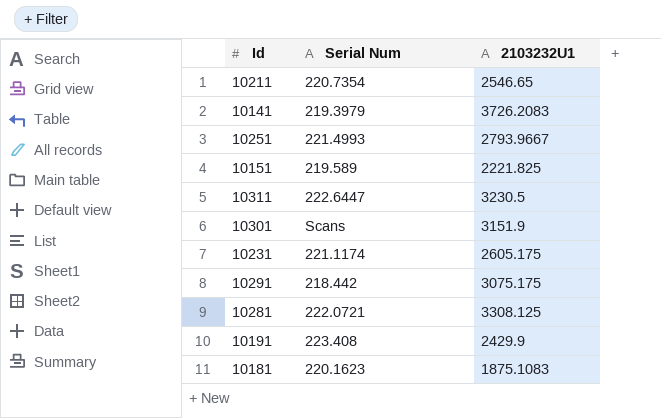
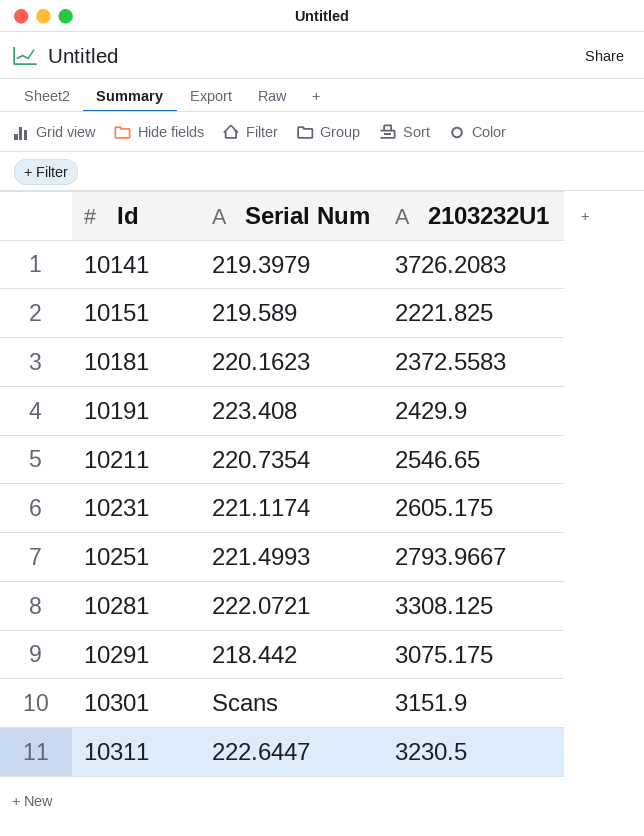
row order: none -> Id ascending
10181 | 2103232U1: 1875.1083 -> 2372.5583

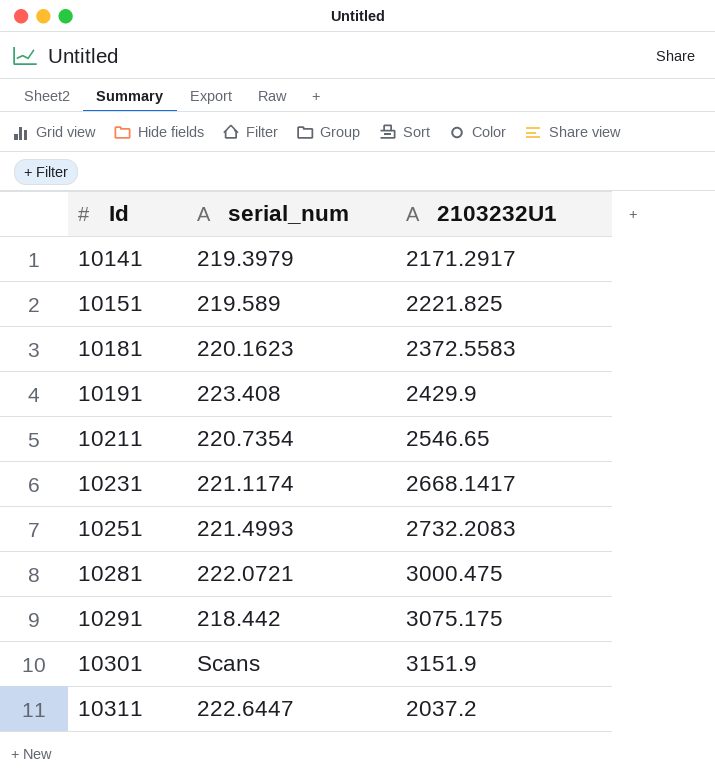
column name: Serial Num -> serial_num
10141 | 2103232U1: 3726.2083 -> 2171.2917
10231 | 2103232U1: 2605.175 -> 2668.1417
10251 | 2103232U1: 2793.9667 -> 2732.2083
10281 | 2103232U1: 3308.125 -> 3000.475
10311 | 2103232U1: 3230.5 -> 2037.2

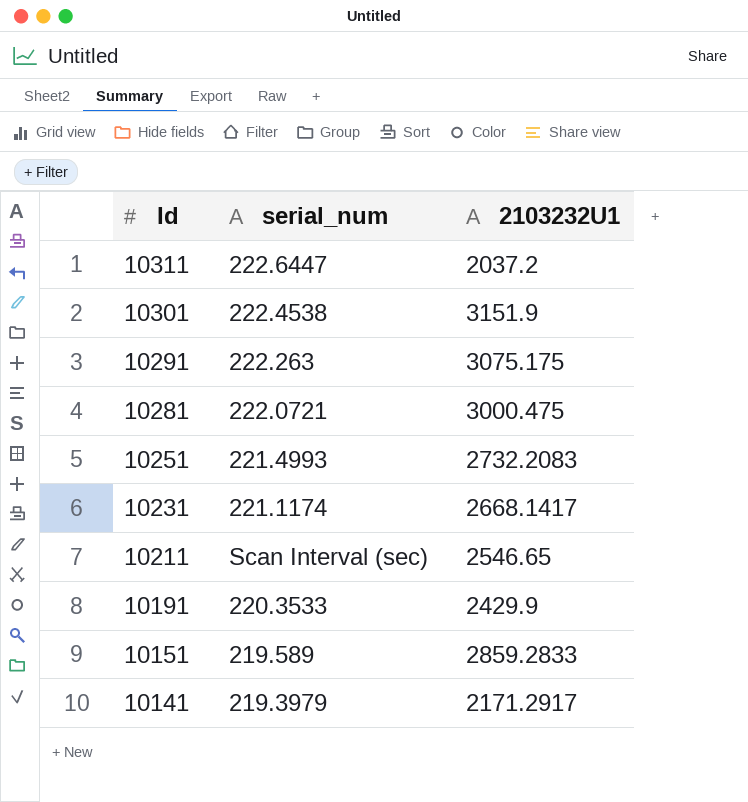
row order: Id ascending -> Id descending
row 10181: 220.1623 | 2372.5583 -> none
10301 | serial_num: Scans -> 222.4538
10291 | serial_num: 218.442 -> 222.263
10211 | serial_num: 220.7354 -> Scan Interval (sec)
10191 | serial_num: 223.408 -> 220.3533
10151 | 2103232U1: 2221.825 -> 2859.2833

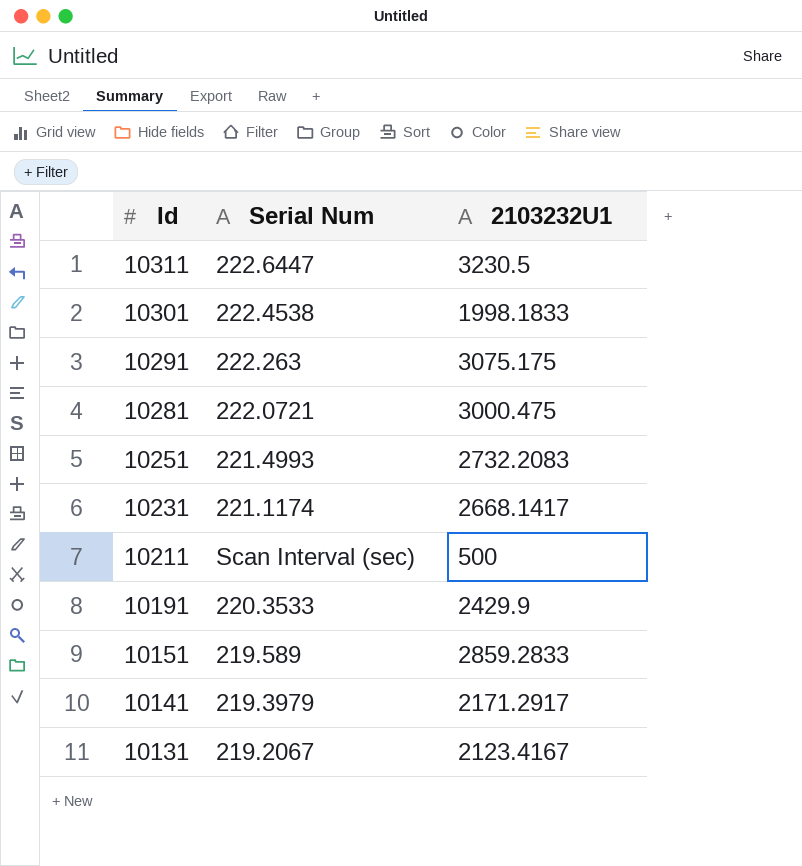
column name: serial_num -> Serial Num
10311 | 2103232U1: 2037.2 -> 3230.5
10301 | 2103232U1: 3151.9 -> 1998.1833
10211 | 2103232U1: 2546.65 -> 500
row 10131: none -> 219.2067 | 2123.4167

